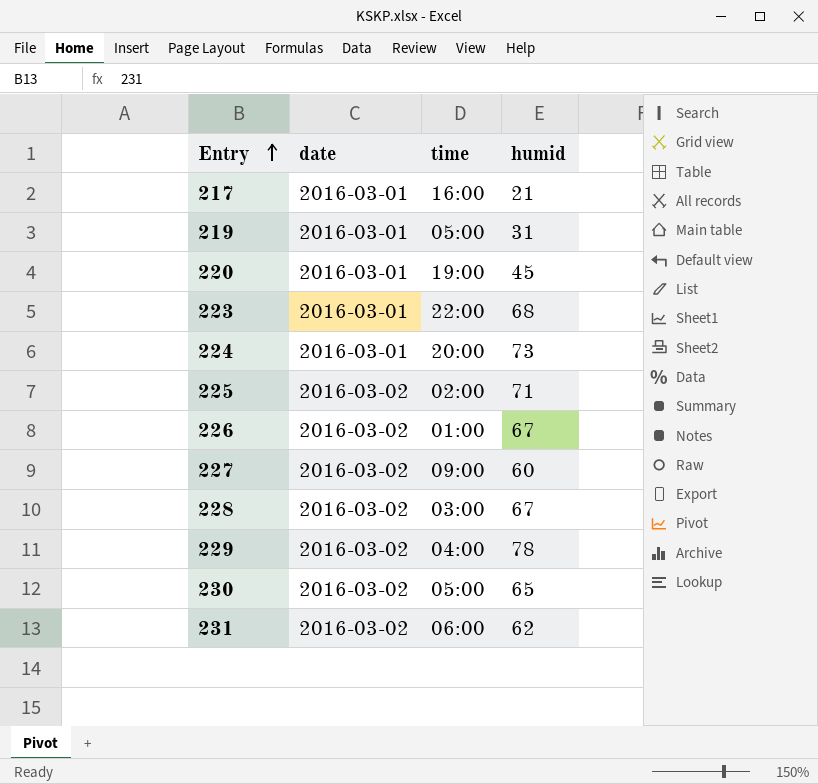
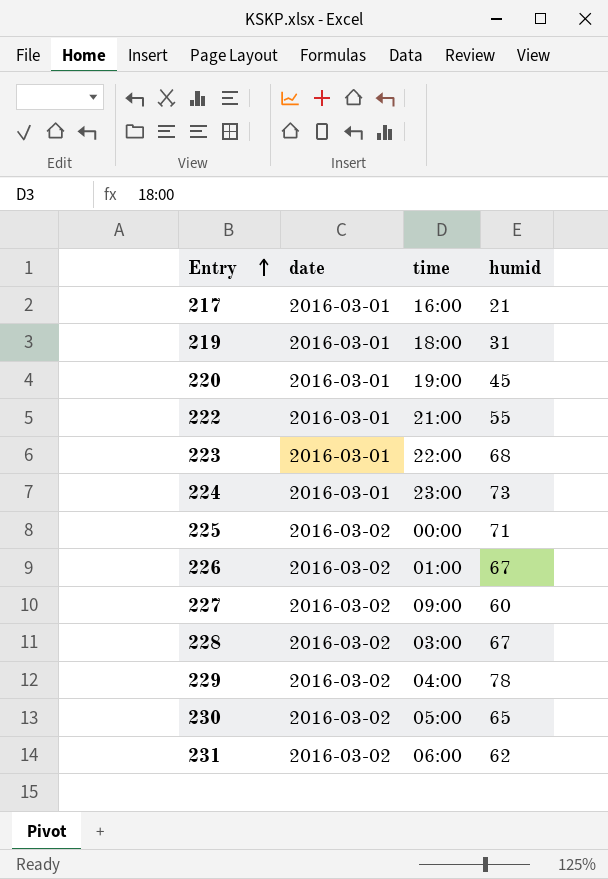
219 | time: 05:00 -> 18:00
row 222: none -> 2016-03-01 | 21:00 | 55
224 | time: 20:00 -> 23:00
225 | time: 02:00 -> 00:00

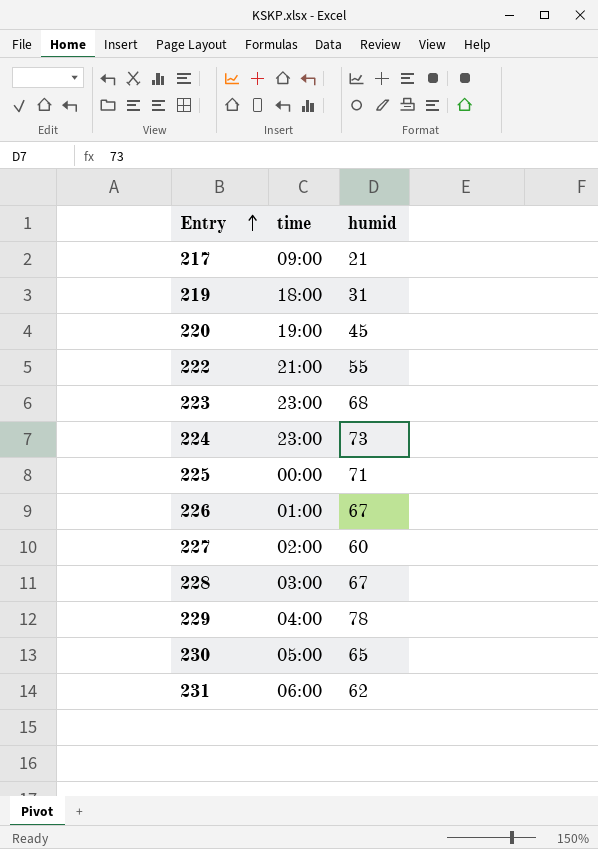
column date | position: 2 -> none
217 | time: 16:00 -> 09:00
223 | time: 22:00 -> 23:00
227 | time: 09:00 -> 02:00

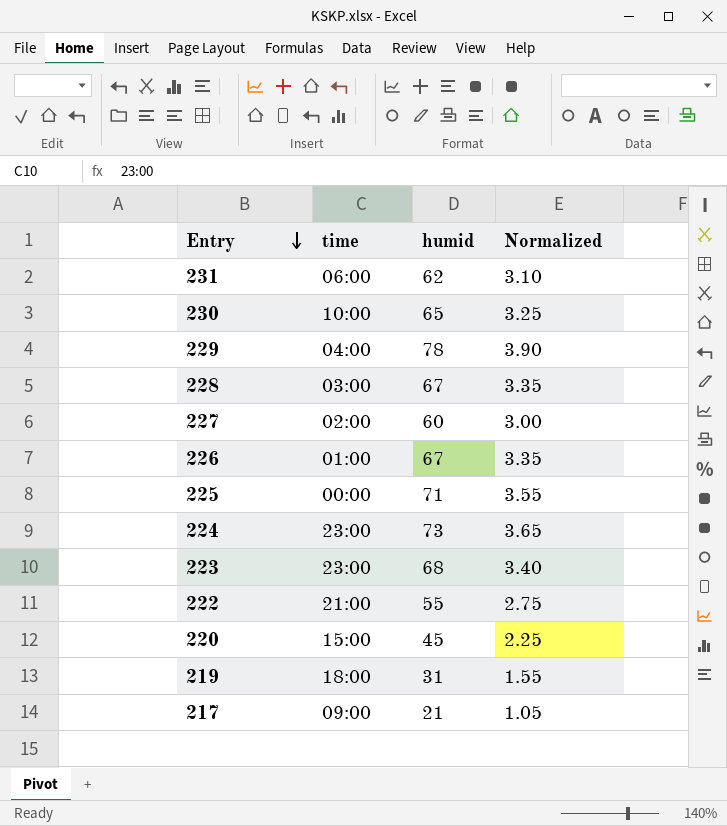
row order: Entry ascending -> Entry descending
column Normalized | formula: none -> [humid] * 0.05
230 | time: 05:00 -> 10:00
220 | time: 19:00 -> 15:00

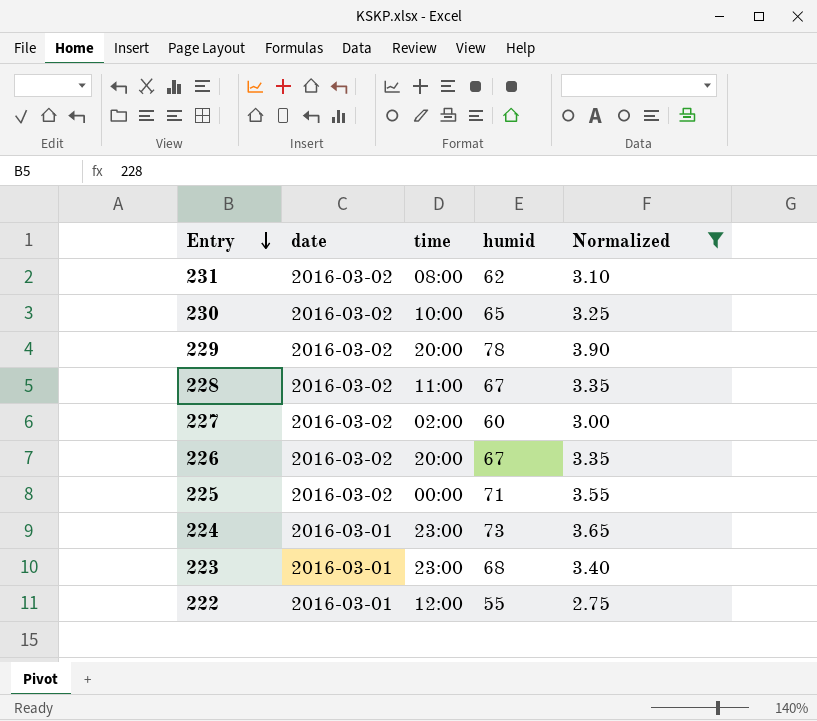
filter: none -> Normalized >= 2.75
column date | position: none -> 2
231 | time: 06:00 -> 08:00
229 | time: 04:00 -> 20:00
228 | time: 03:00 -> 11:00
226 | time: 01:00 -> 20:00
222 | time: 21:00 -> 12:00

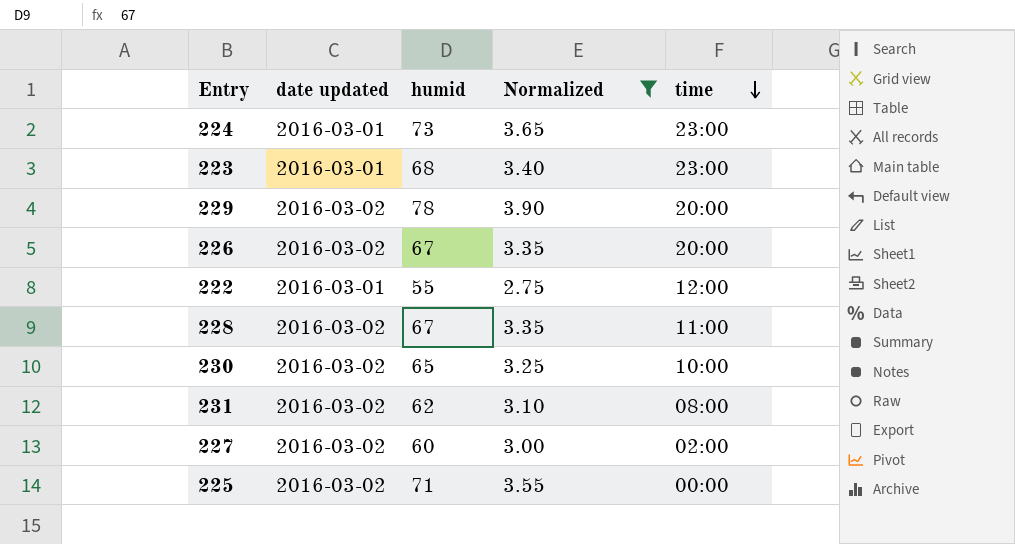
row order: Entry descending -> time descending
column name: date -> date updated
column time | position: 3 -> 5

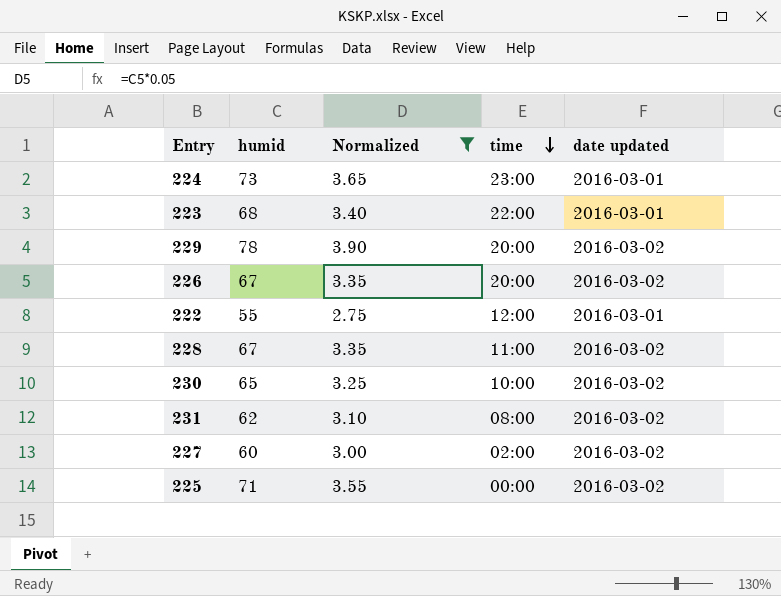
column date updated | position: 2 -> 5
223 | time: 23:00 -> 22:00

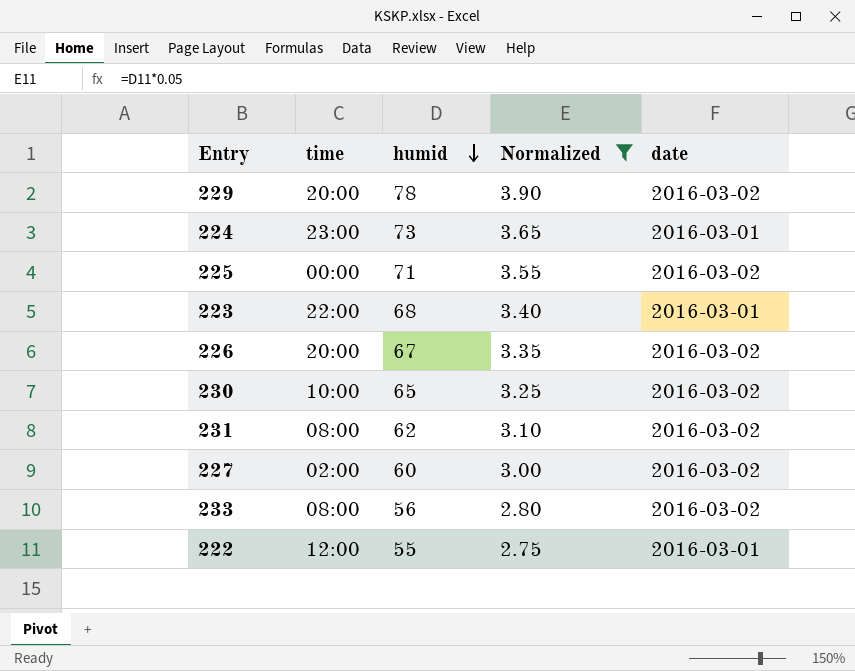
row order: time descending -> humid descending
column time | position: 4 -> 2
column name: date updated -> date
row 228: 67 | 3.35 | 11:00 | 2016-03-02 -> none
row 233: none -> 08:00 | 56 | 2.80 | 2016-03-02

